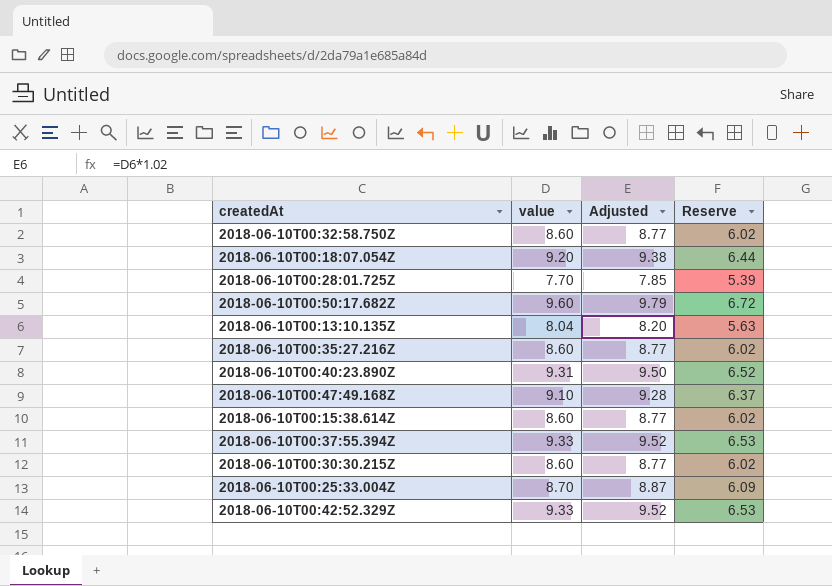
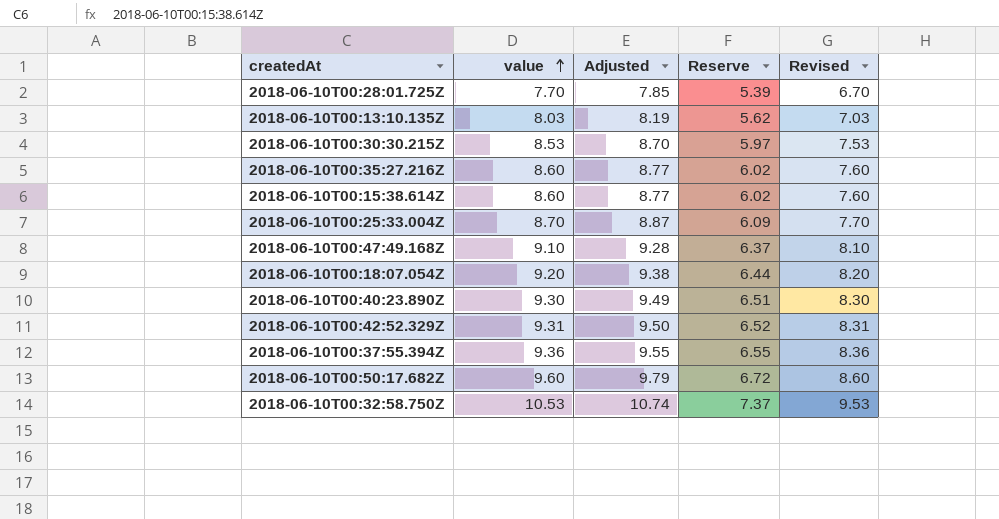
row order: none -> value ascending
column Revised | formula: none -> [value] - 1
2018-06-10T00:13:10.135Z | value: 8.04 -> 8.03
2018-06-10T00:13:10.135Z | Adjusted: 8.20 -> 8.19
2018-06-10T00:13:10.135Z | Reserve: 5.63 -> 5.62
2018-06-10T00:30:30.215Z | value: 8.60 -> 8.53
2018-06-10T00:30:30.215Z | Adjusted: 8.77 -> 8.70
2018-06-10T00:30:30.215Z | Reserve: 6.02 -> 5.97
2018-06-10T00:40:23.890Z | value: 9.31 -> 9.30
2018-06-10T00:40:23.890Z | Adjusted: 9.50 -> 9.49
2018-06-10T00:40:23.890Z | Reserve: 6.52 -> 6.51
2018-06-10T00:42:52.329Z | value: 9.33 -> 9.31
2018-06-10T00:42:52.329Z | Adjusted: 9.52 -> 9.50
2018-06-10T00:42:52.329Z | Reserve: 6.53 -> 6.52
2018-06-10T00:37:55.394Z | value: 9.33 -> 9.36
2018-06-10T00:37:55.394Z | Adjusted: 9.52 -> 9.55
2018-06-10T00:37:55.394Z | Reserve: 6.53 -> 6.55
2018-06-10T00:32:58.750Z | value: 8.60 -> 10.53
2018-06-10T00:32:58.750Z | Adjusted: 8.77 -> 10.74
2018-06-10T00:32:58.750Z | Reserve: 6.02 -> 7.37

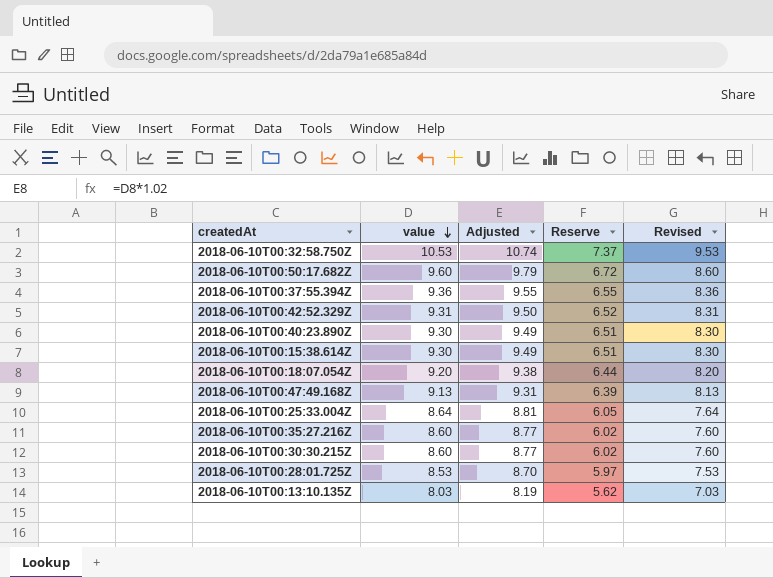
row order: value ascending -> value descending
2018-06-10T00:15:38.614Z | value: 8.60 -> 9.30
2018-06-10T00:15:38.614Z | Adjusted: 8.77 -> 9.49
2018-06-10T00:15:38.614Z | Reserve: 6.02 -> 6.51
2018-06-10T00:15:38.614Z | Revised: 7.60 -> 8.30
2018-06-10T00:47:49.168Z | value: 9.10 -> 9.13
2018-06-10T00:47:49.168Z | Adjusted: 9.28 -> 9.31
2018-06-10T00:47:49.168Z | Reserve: 6.37 -> 6.39
2018-06-10T00:47:49.168Z | Revised: 8.10 -> 8.13
2018-06-10T00:25:33.004Z | value: 8.70 -> 8.64
2018-06-10T00:25:33.004Z | Adjusted: 8.87 -> 8.81
2018-06-10T00:25:33.004Z | Reserve: 6.09 -> 6.05
2018-06-10T00:25:33.004Z | Revised: 7.70 -> 7.64
2018-06-10T00:30:30.215Z | value: 8.53 -> 8.60
2018-06-10T00:30:30.215Z | Adjusted: 8.70 -> 8.77
2018-06-10T00:30:30.215Z | Reserve: 5.97 -> 6.02
2018-06-10T00:30:30.215Z | Revised: 7.53 -> 7.60
2018-06-10T00:28:01.725Z | value: 7.70 -> 8.53
2018-06-10T00:28:01.725Z | Adjusted: 7.85 -> 8.70
2018-06-10T00:28:01.725Z | Reserve: 5.39 -> 5.97
2018-06-10T00:28:01.725Z | Revised: 6.70 -> 7.53

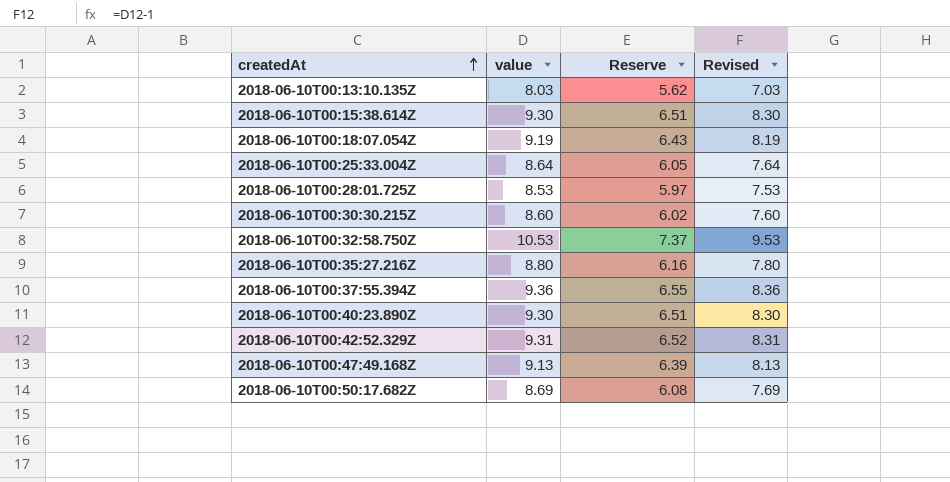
row order: value descending -> createdAt ascending
column Adjusted | formula: [value] * 1.02 -> none
2018-06-10T00:18:07.054Z | value: 9.20 -> 9.19
2018-06-10T00:18:07.054Z | Reserve: 6.44 -> 6.43
2018-06-10T00:18:07.054Z | Revised: 8.20 -> 8.19
2018-06-10T00:35:27.216Z | value: 8.60 -> 8.80
2018-06-10T00:35:27.216Z | Reserve: 6.02 -> 6.16
2018-06-10T00:35:27.216Z | Revised: 7.60 -> 7.80
2018-06-10T00:50:17.682Z | value: 9.60 -> 8.69
2018-06-10T00:50:17.682Z | Reserve: 6.72 -> 6.08
2018-06-10T00:50:17.682Z | Revised: 8.60 -> 7.69

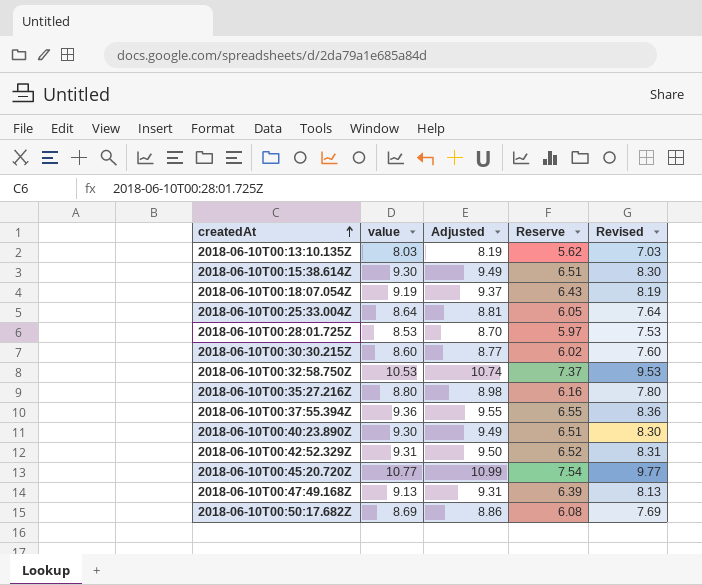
column Adjusted | formula: none -> [value] * 1.02
row 2018-06-10T00:45:20.720Z: none -> 10.77 | 10.99 | 7.54 | 9.77

